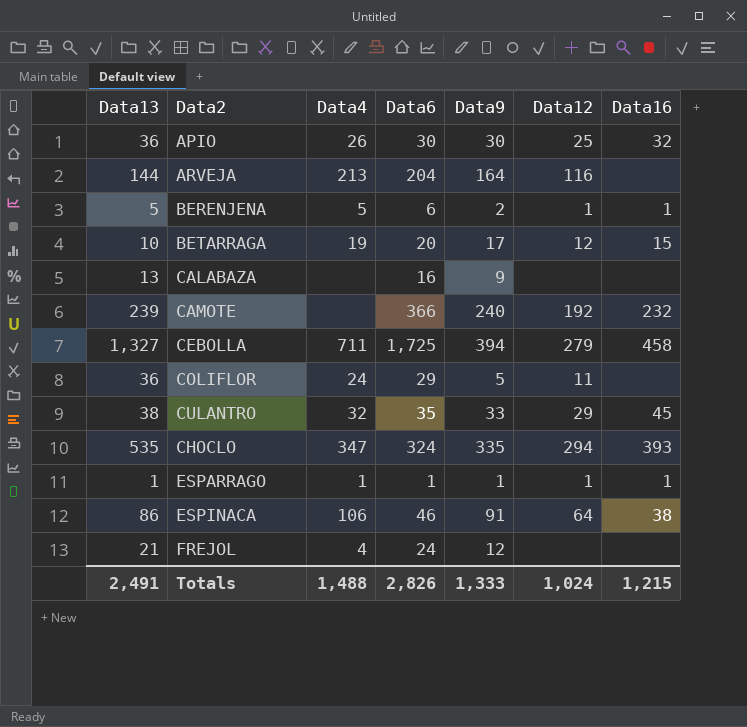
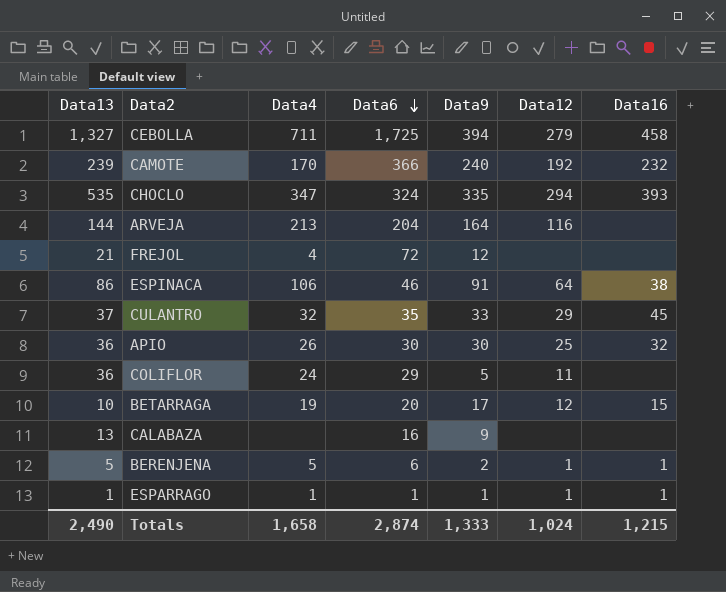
row order: none -> Data6 descending
CAMOTE | Data4: none -> 170
FREJOL | Data6: 24 -> 72
CULANTRO | Data13: 38 -> 37
Totals | Data13: 2,491 -> 2,490
Totals | Data4: 1,488 -> 1,658
Totals | Data6: 2,826 -> 2,874

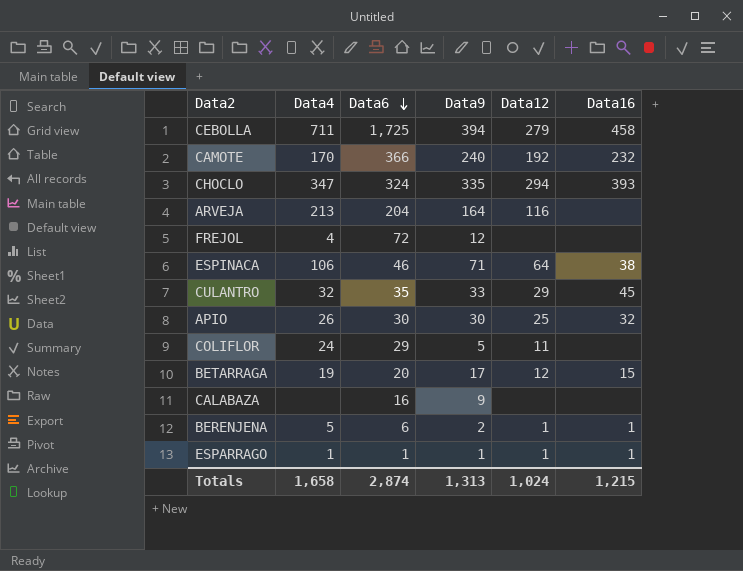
column Data13 | position: 1 -> none
ESPINACA | Data9: 91 -> 71
Totals | Data9: 1,333 -> 1,313

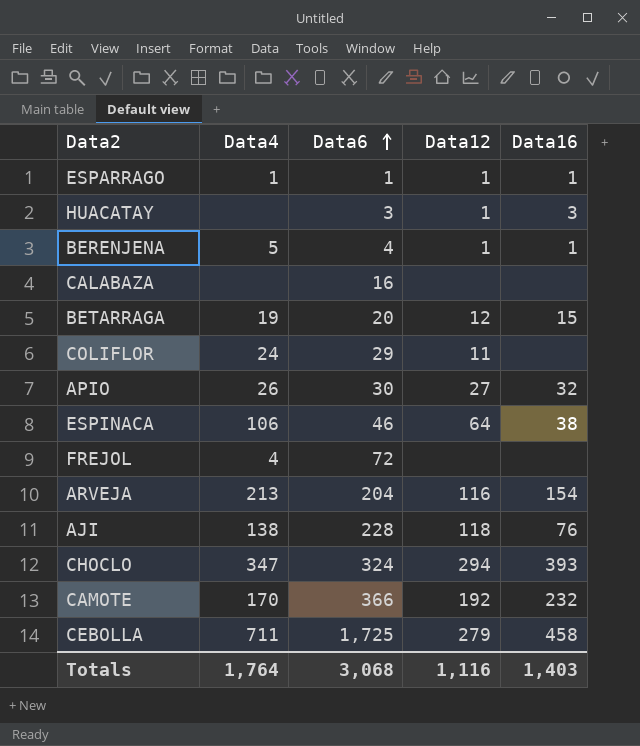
row order: Data6 descending -> Data6 ascending
column Data9 | position: 4 -> none
row CULANTRO: 32 | 35 | 33 | 29 | 45 -> none
row HUACATAY: none -> none | 3 | 1 | 3
BERENJENA | Data6: 6 -> 4
APIO | Data12: 25 -> 27
ARVEJA | Data16: none -> 154
row AJI: none -> 138 | 228 | 118 | 76
Totals | Data4: 1,658 -> 1,764
Totals | Data6: 2,874 -> 3,068
Totals | Data12: 1,024 -> 1,116
Totals | Data16: 1,215 -> 1,403

